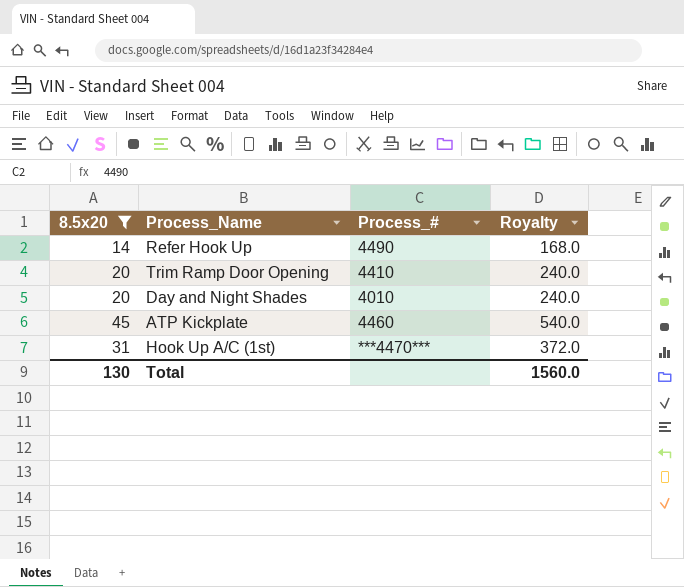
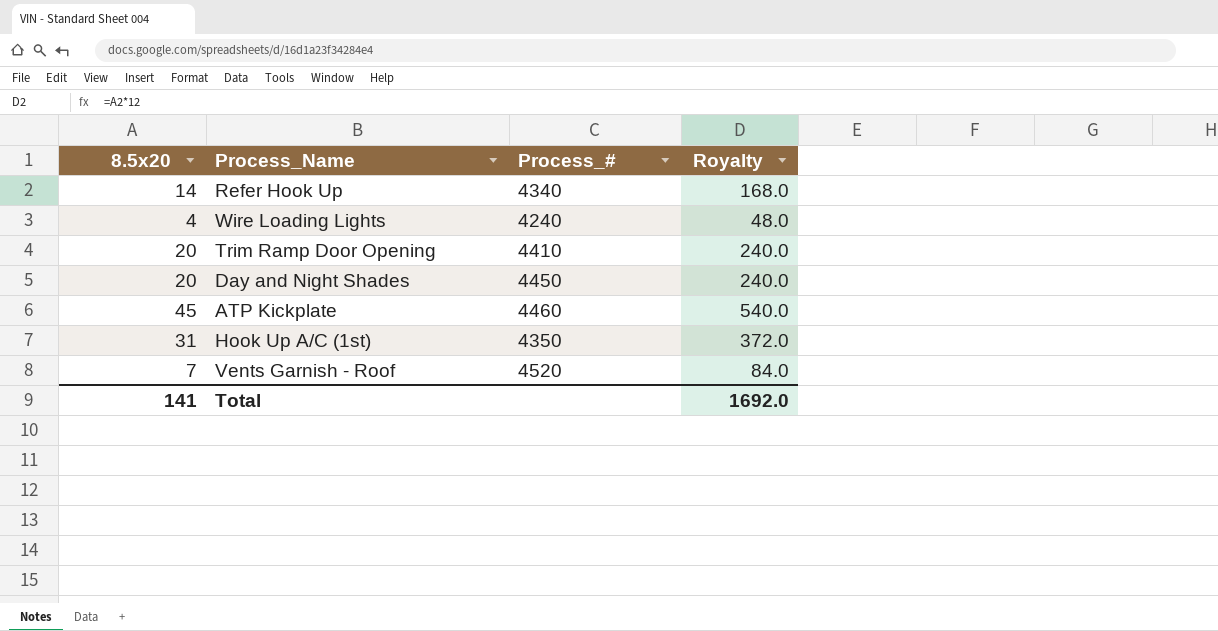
filter: 8.5x20 >= 14 -> none
Refer Hook Up | Process_#: 4490 -> 4340
Day and Night Shades | Process_#: 4010 -> 4450
Hook Up A/C (1st) | Process_#: ***4470*** -> 4350
Total | 8.5x20: 130 -> 141
Total | Royalty: 1560.0 -> 1692.0

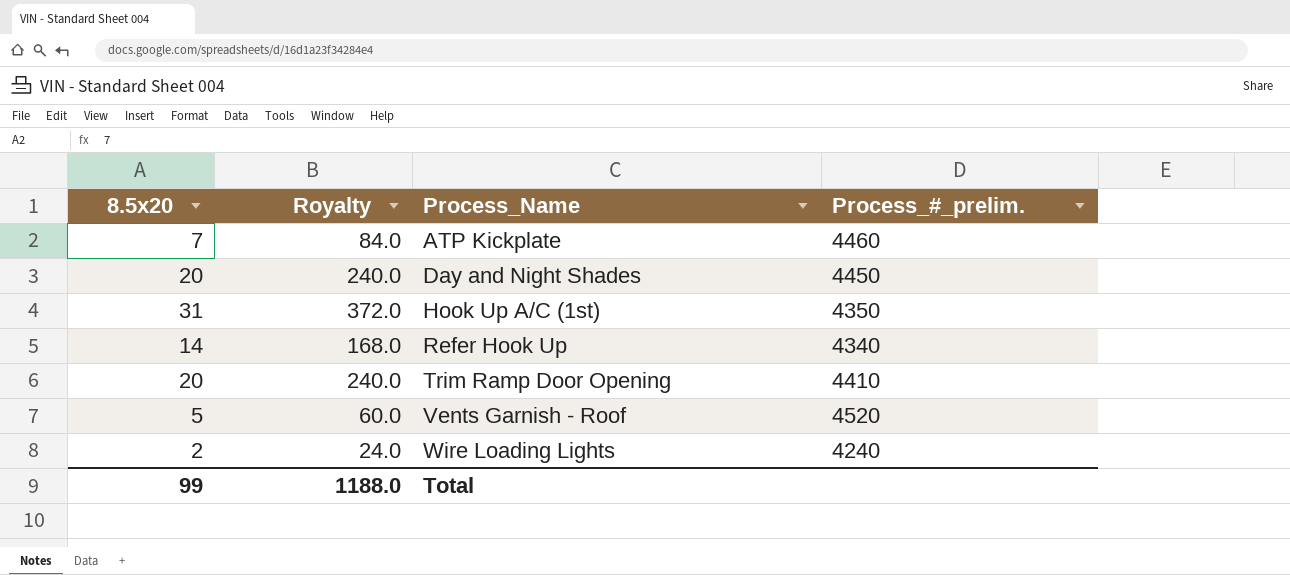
row order: none -> Process_Name ascending
column Royalty | position: 4 -> 2
column name: Process_# -> Process_#_prelim.
ATP Kickplate | 8.5x20: 45 -> 7
ATP Kickplate | Royalty: 540.0 -> 84.0
Vents Garnish - Roof | 8.5x20: 7 -> 5
Vents Garnish - Roof | Royalty: 84.0 -> 60.0
Wire Loading Lights | 8.5x20: 4 -> 2
Wire Loading Lights | Royalty: 48.0 -> 24.0
Total | 8.5x20: 141 -> 99
Total | Royalty: 1692.0 -> 1188.0

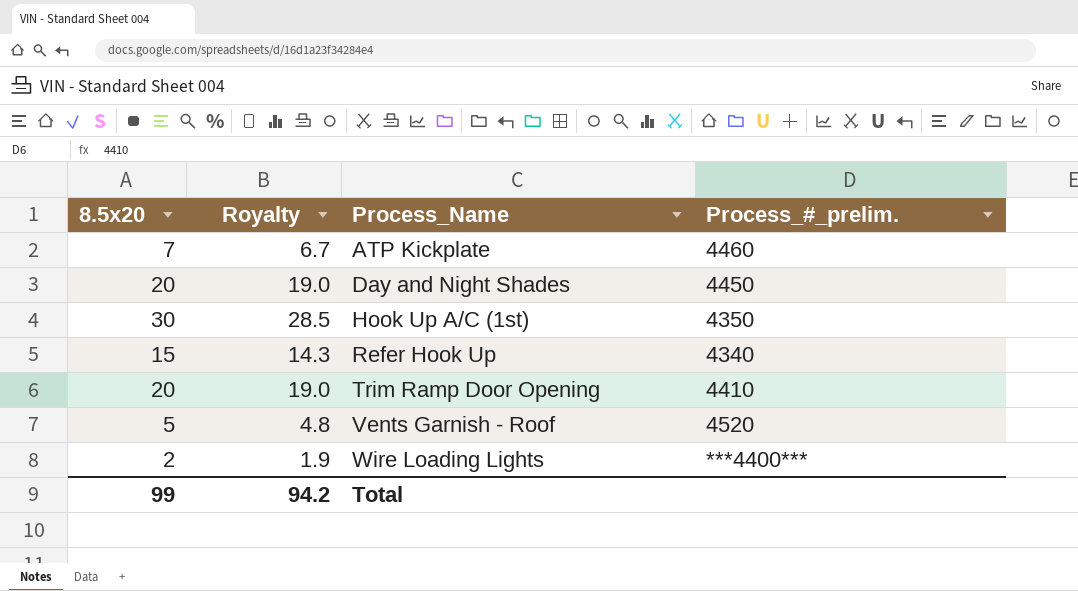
column Royalty | formula: [8.5x20] * 12 -> [8.5x20] * 0.95
Hook Up A/C (1st) | 8.5x20: 31 -> 30
Refer Hook Up | 8.5x20: 14 -> 15
Wire Loading Lights | Process_#_prelim.: 4240 -> ***4400***
Total | Royalty: 1188.0 -> 94.2

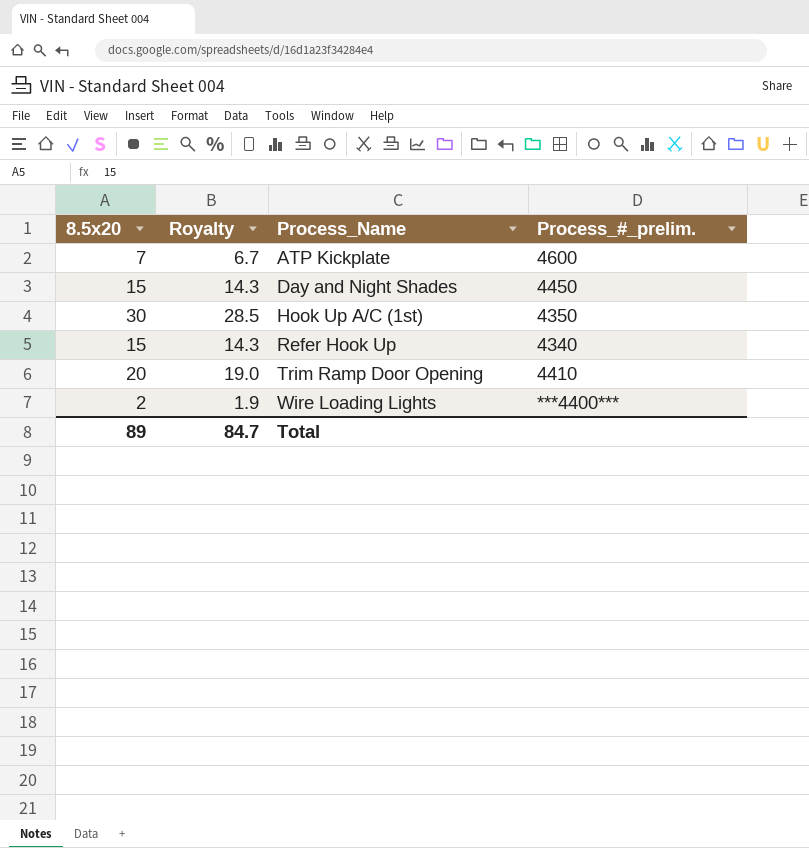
row Vents Garnish - Roof: 5 | 4.8 | 4520 -> none
ATP Kickplate | Process_#_prelim.: 4460 -> 4600
Day and Night Shades | 8.5x20: 20 -> 15
Day and Night Shades | Royalty: 19.0 -> 14.3
Total | 8.5x20: 99 -> 89
Total | Royalty: 94.2 -> 84.7

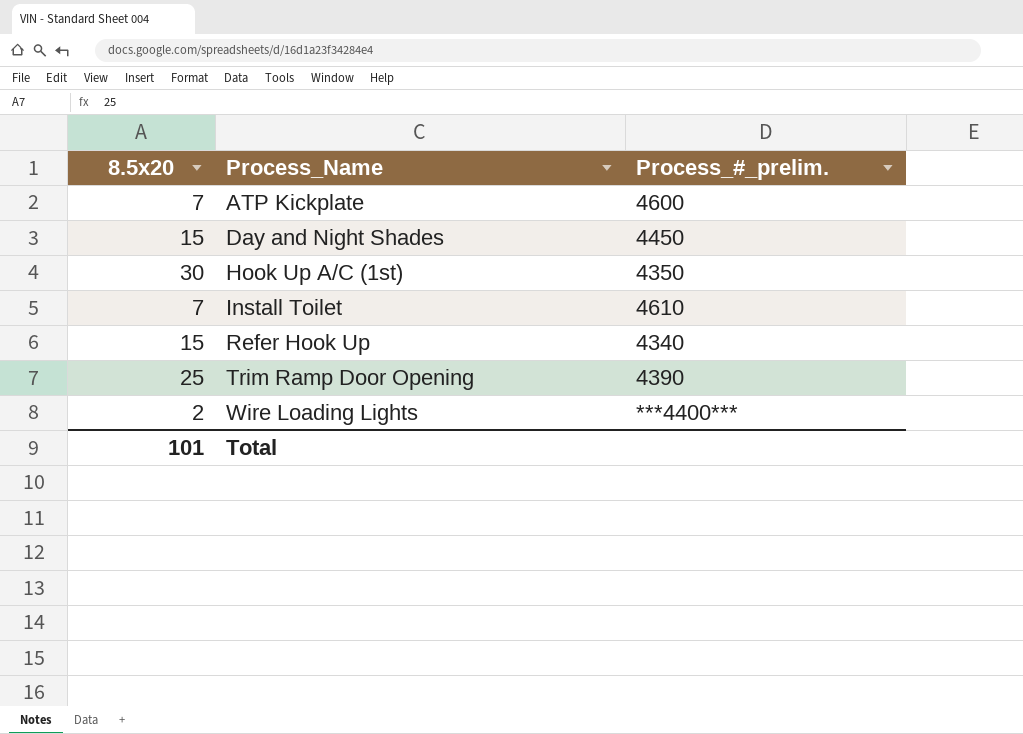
column Royalty | formula: [8.5x20] * 0.95 -> none
row Install Toilet: none -> 7 | 4610
Trim Ramp Door Opening | 8.5x20: 20 -> 25
Trim Ramp Door Opening | Process_#_prelim.: 4410 -> 4390
Total | 8.5x20: 89 -> 101

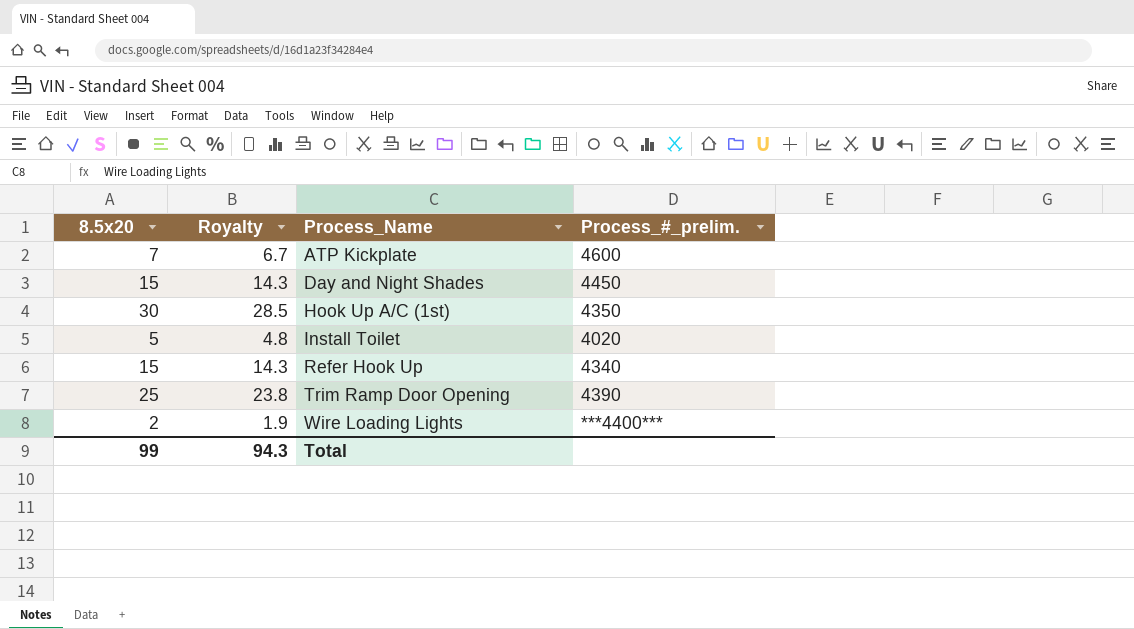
column Royalty | formula: none -> [8.5x20] * 0.95
Install Toilet | 8.5x20: 7 -> 5
Install Toilet | Process_#_prelim.: 4610 -> 4020
Total | 8.5x20: 101 -> 99

